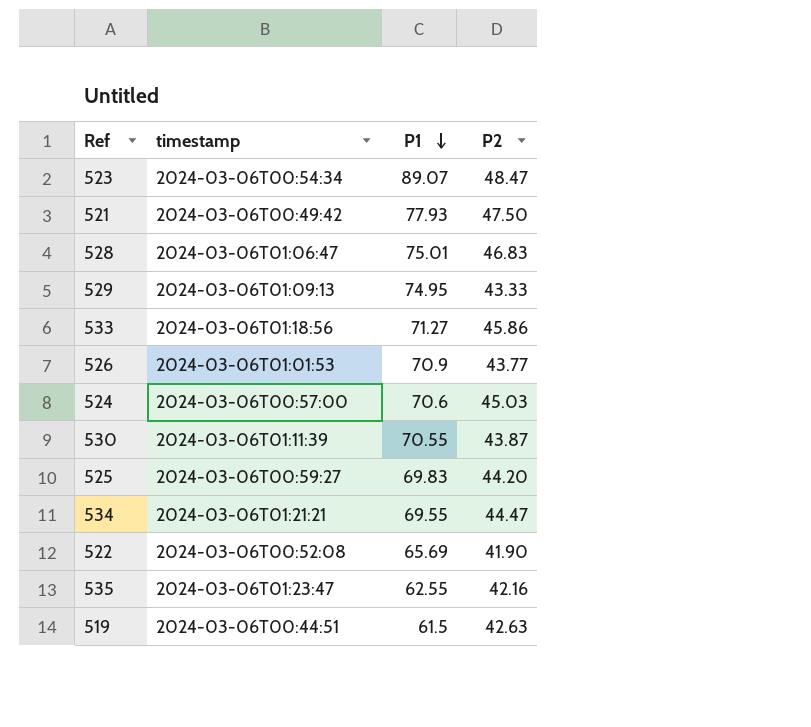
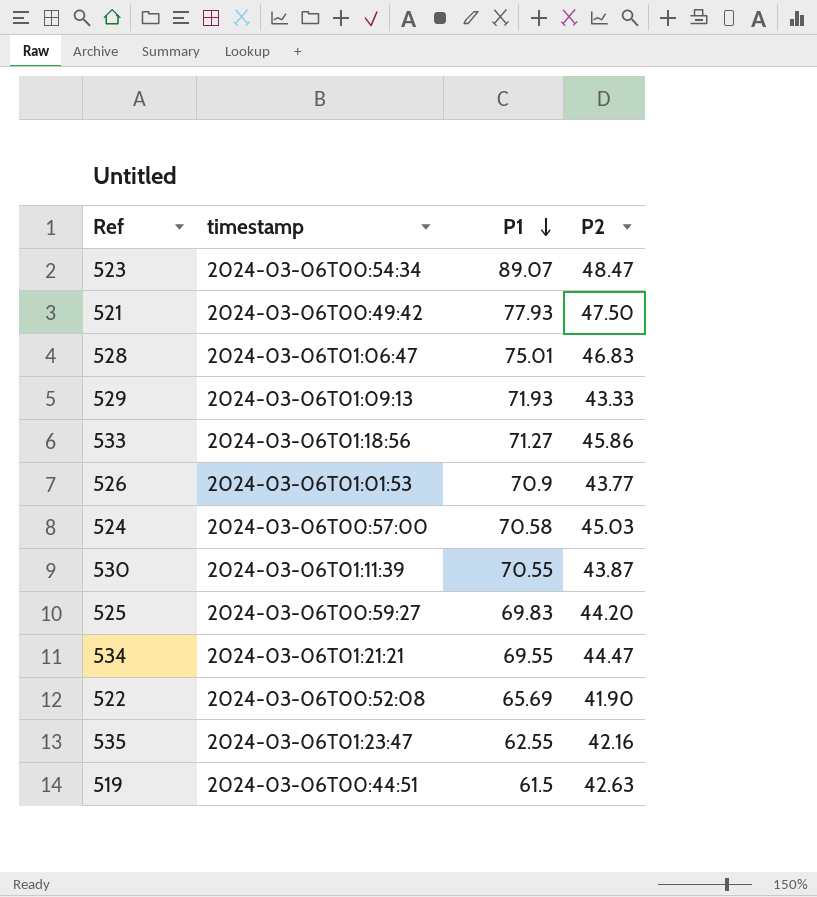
529 | P1: 74.95 -> 71.93
524 | P1: 70.6 -> 70.58

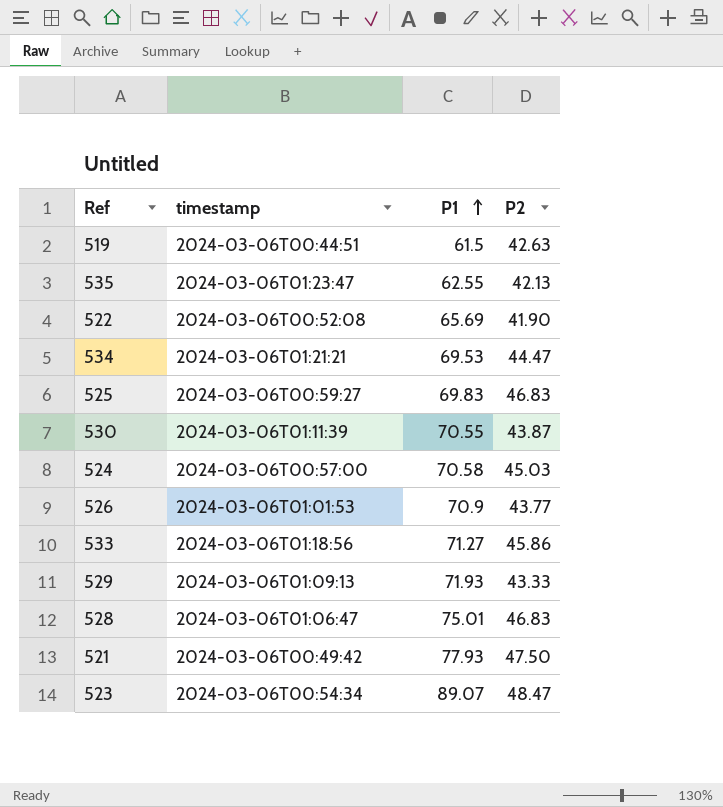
row order: P1 descending -> P1 ascending
535 | P2: 42.16 -> 42.13
534 | P1: 69.55 -> 69.53
525 | P2: 44.20 -> 46.83

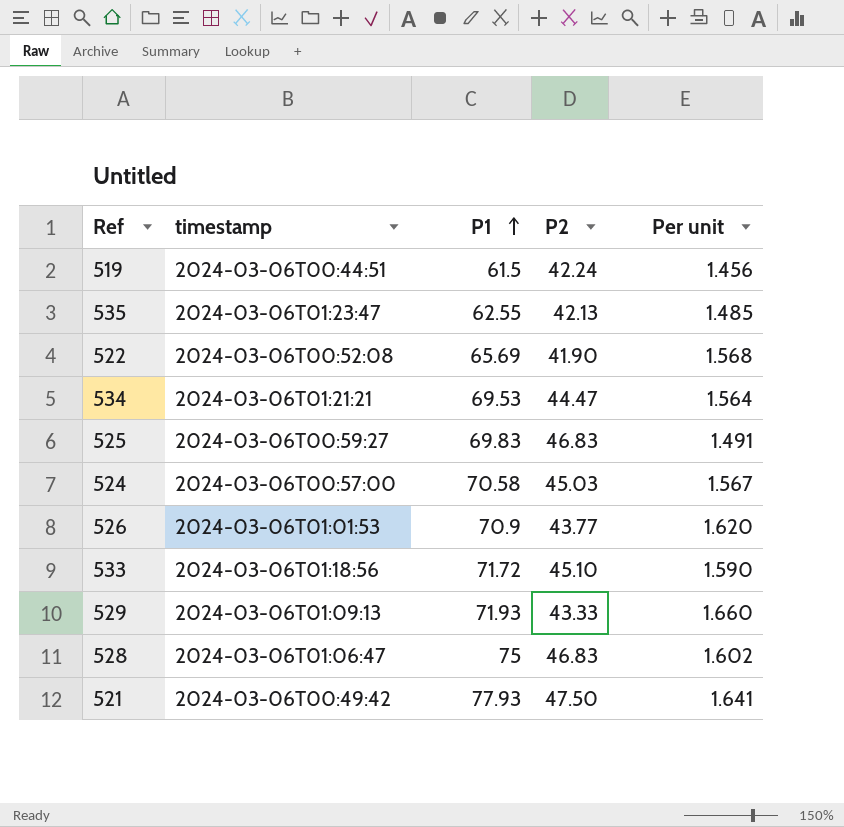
column Per unit | formula: none -> [P1] / [P2]
row 530: 2024-03-06T01:11:39 | 70.55 | 43.87 -> none
row 523: 2024-03-06T00:54:34 | 89.07 | 48.47 -> none
519 | P2: 42.63 -> 42.24
533 | P1: 71.27 -> 71.72
533 | P2: 45.86 -> 45.10
528 | P1: 75.01 -> 75

